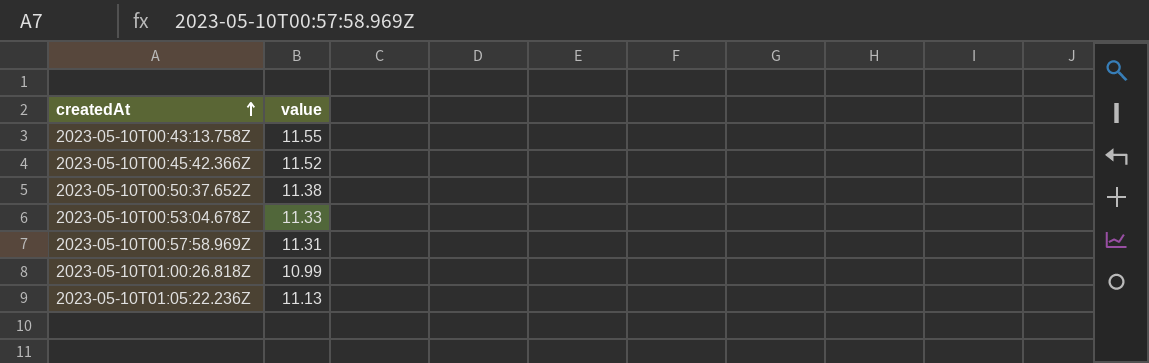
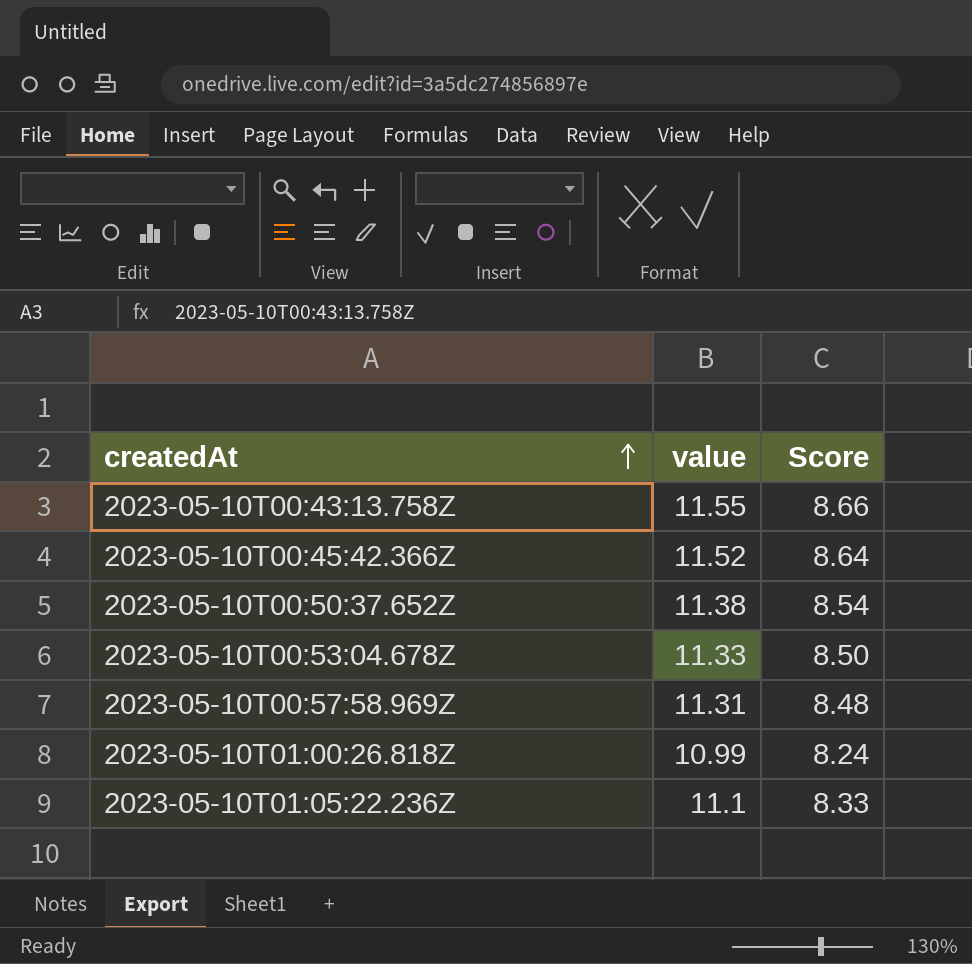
column Score | formula: none -> [value] * 0.75
2023-05-10T01:05:22.236Z | value: 11.13 -> 11.1

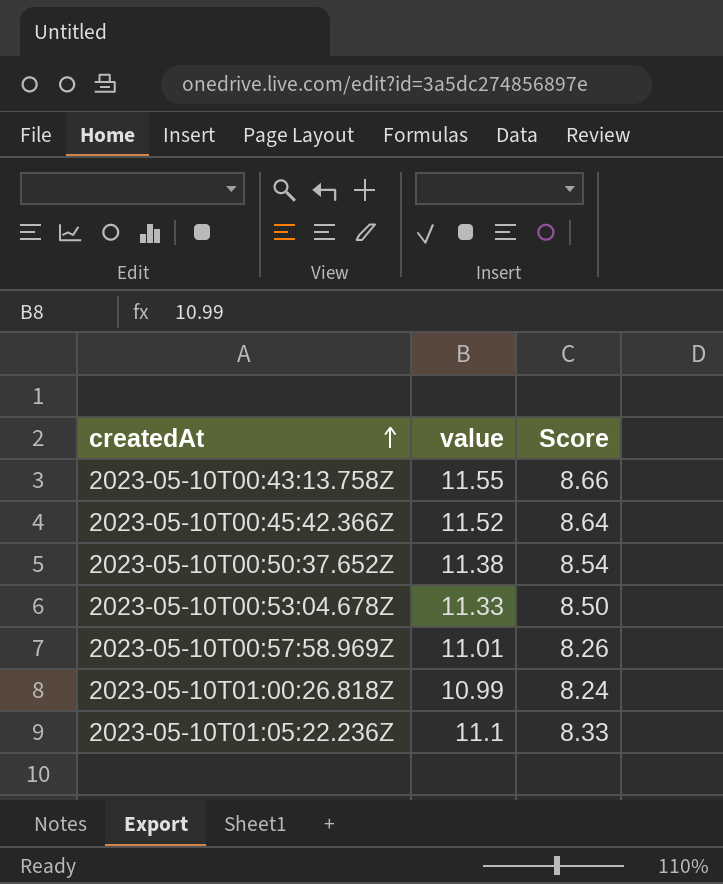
2023-05-10T00:57:58.969Z | value: 11.31 -> 11.01
2023-05-10T00:57:58.969Z | Score: 8.48 -> 8.26

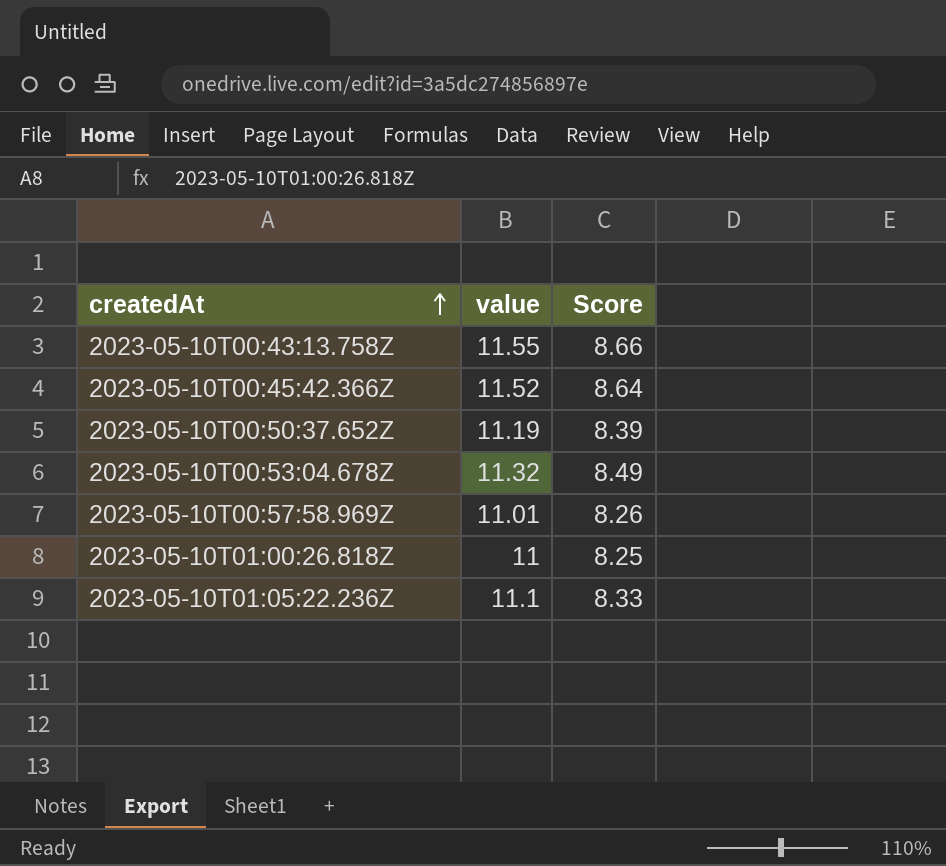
2023-05-10T00:50:37.652Z | value: 11.38 -> 11.19
2023-05-10T00:50:37.652Z | Score: 8.54 -> 8.39
2023-05-10T00:53:04.678Z | value: 11.33 -> 11.32
2023-05-10T00:53:04.678Z | Score: 8.50 -> 8.49
2023-05-10T01:00:26.818Z | value: 10.99 -> 11
2023-05-10T01:00:26.818Z | Score: 8.24 -> 8.25

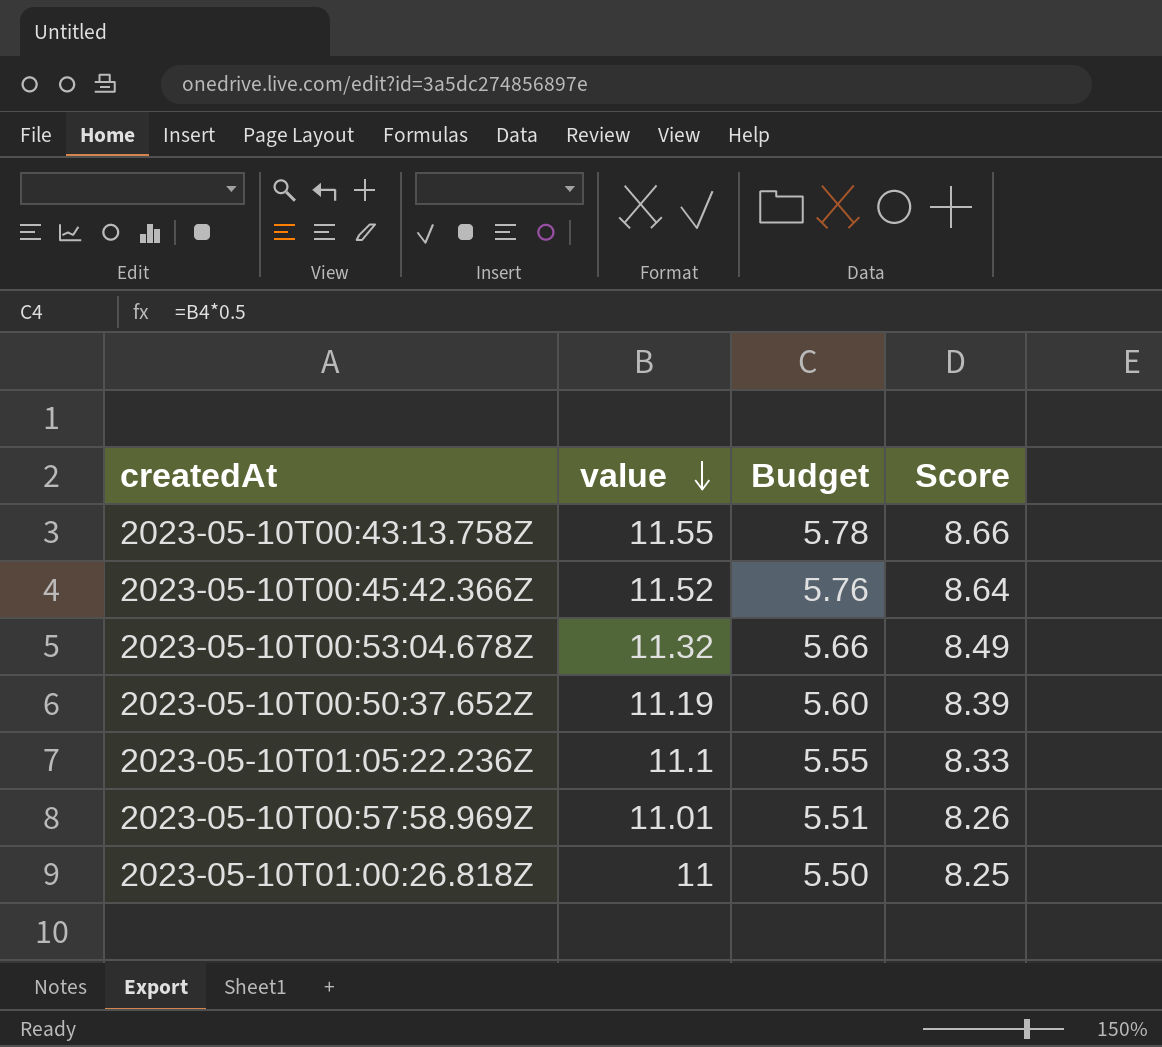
row order: createdAt ascending -> value descending
column Budget | formula: none -> [value] * 0.5

